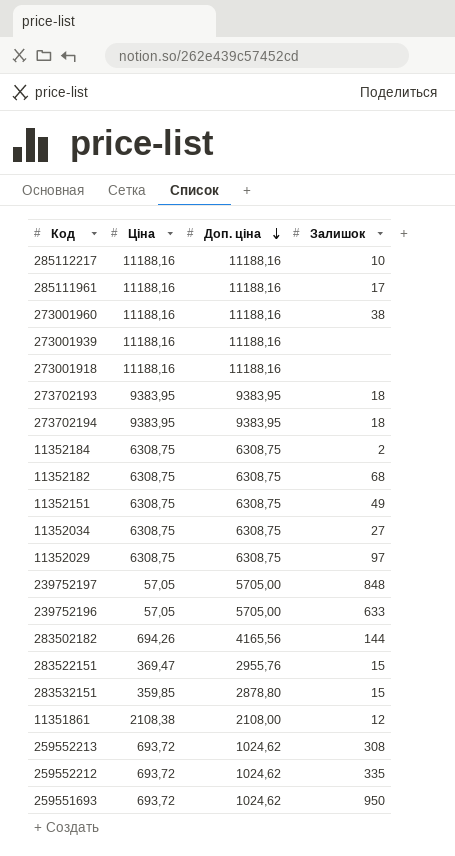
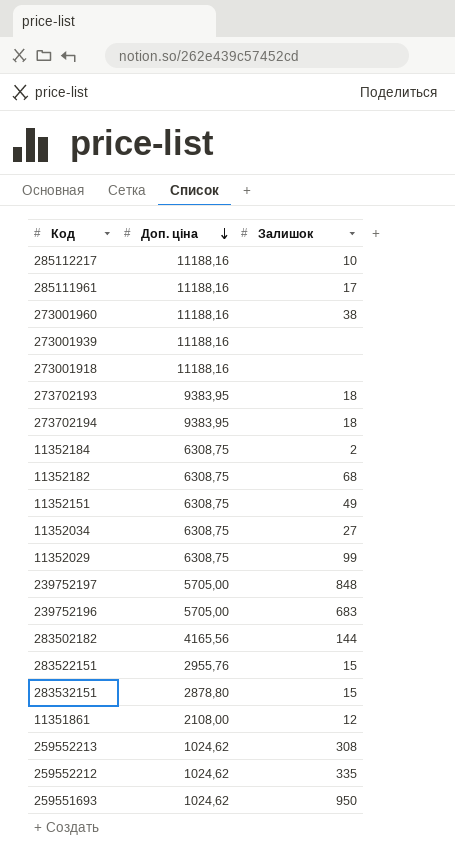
column Ціна | position: 2 -> none
11352029 | Залишок: 97 -> 99
239752196 | Залишок: 633 -> 683

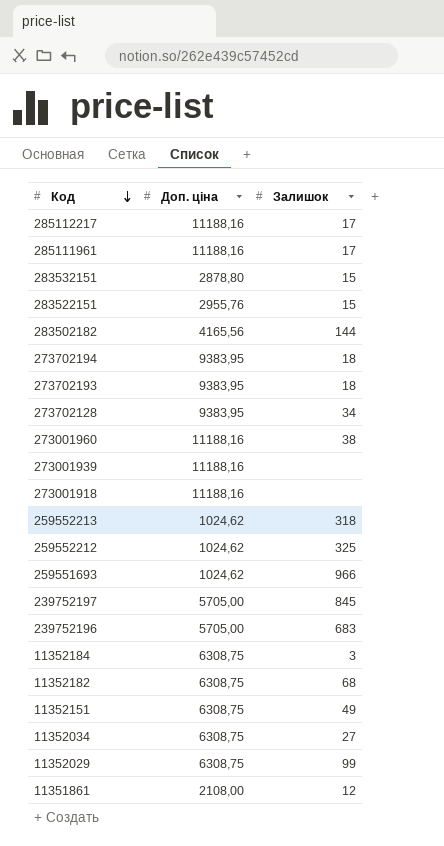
row order: Доп. ціна descending -> Код descending
285112217 | Залишок: 10 -> 17
row 273702128: none -> 9383,95 | 34
259552213 | Залишок: 308 -> 318
259552212 | Залишок: 335 -> 325
259551693 | Залишок: 950 -> 966
239752197 | Залишок: 848 -> 845
11352184 | Залишок: 2 -> 3

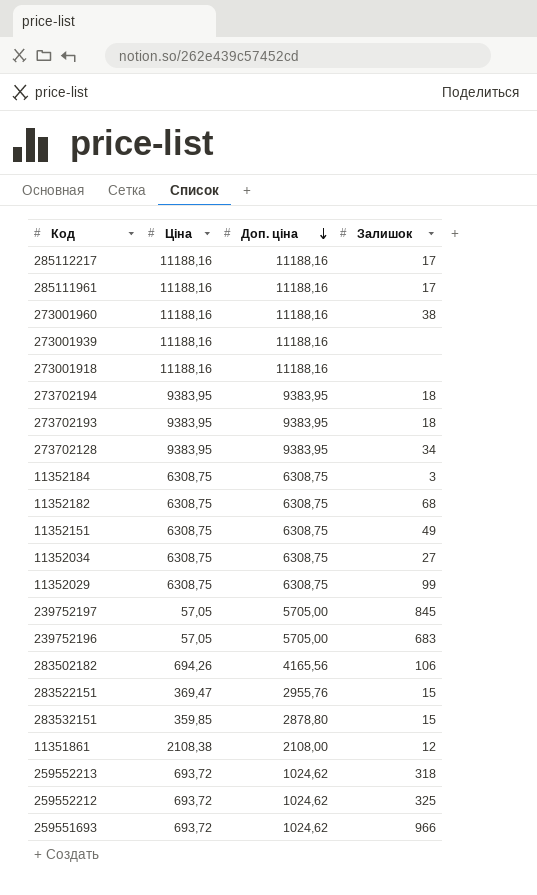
row order: Код descending -> Доп. ціна descending
column Ціна | position: none -> 2
283502182 | Залишок: 144 -> 106

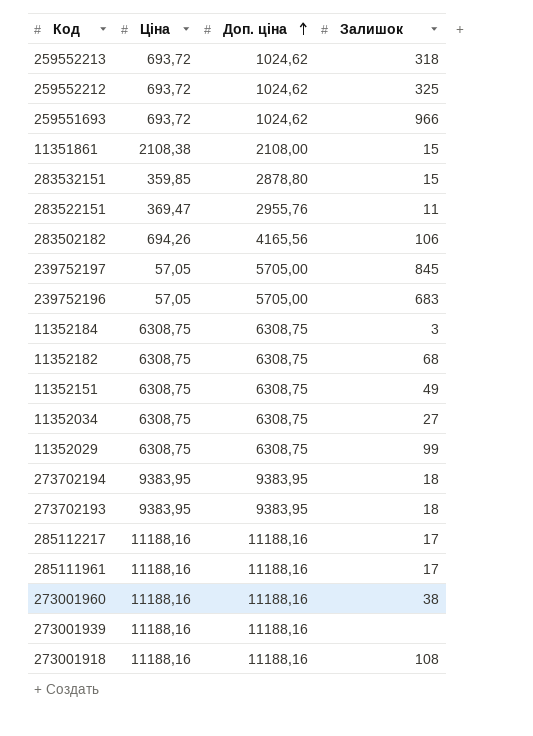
row order: Доп. ціна descending -> Доп. ціна ascending
row 273702128: 9383,95 | 9383,95 | 34 -> none
11351861 | Залишок: 12 -> 15
283522151 | Залишок: 15 -> 11
273001918 | Залишок: none -> 108

